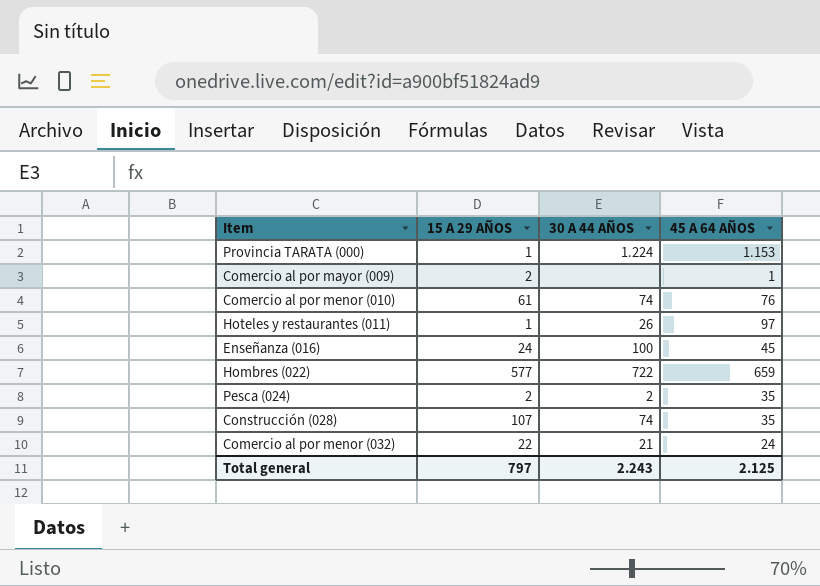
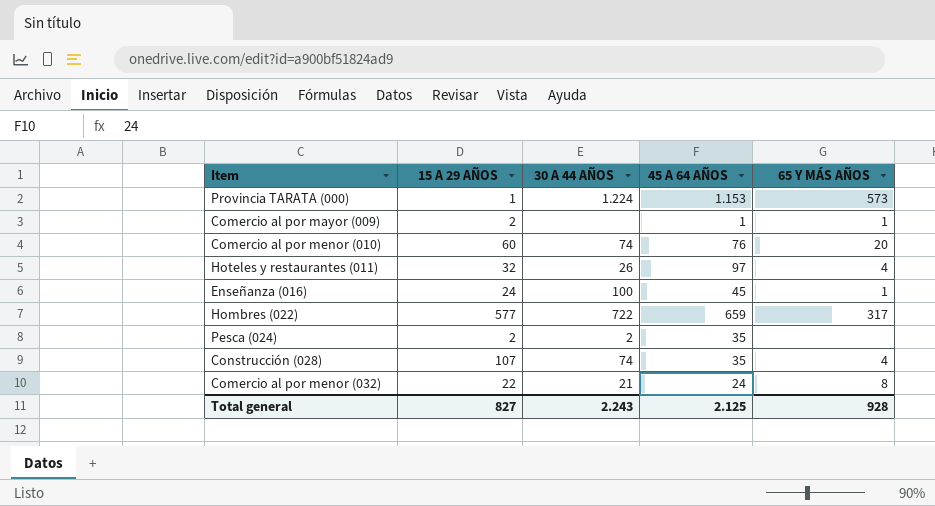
column 65 Y MÁS AÑOS | position: none -> 5
Comercio al por menor (010) | 15 A 29 AÑOS: 61 -> 60
Hoteles y restaurantes (011) | 15 A 29 AÑOS: 1 -> 32
Total general | 15 A 29 AÑOS: 797 -> 827

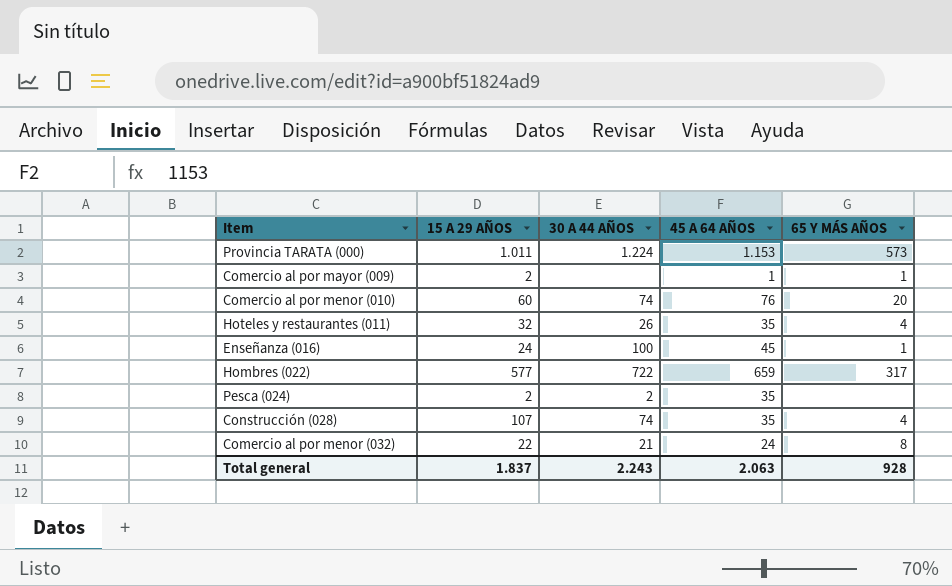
Provincia TARATA (000) | 15 A 29 AÑOS: 1 -> 1.011
Hoteles y restaurantes (011) | 45 A 64 AÑOS: 97 -> 35
Total general | 15 A 29 AÑOS: 827 -> 1.837
Total general | 45 A 64 AÑOS: 2.125 -> 2.063

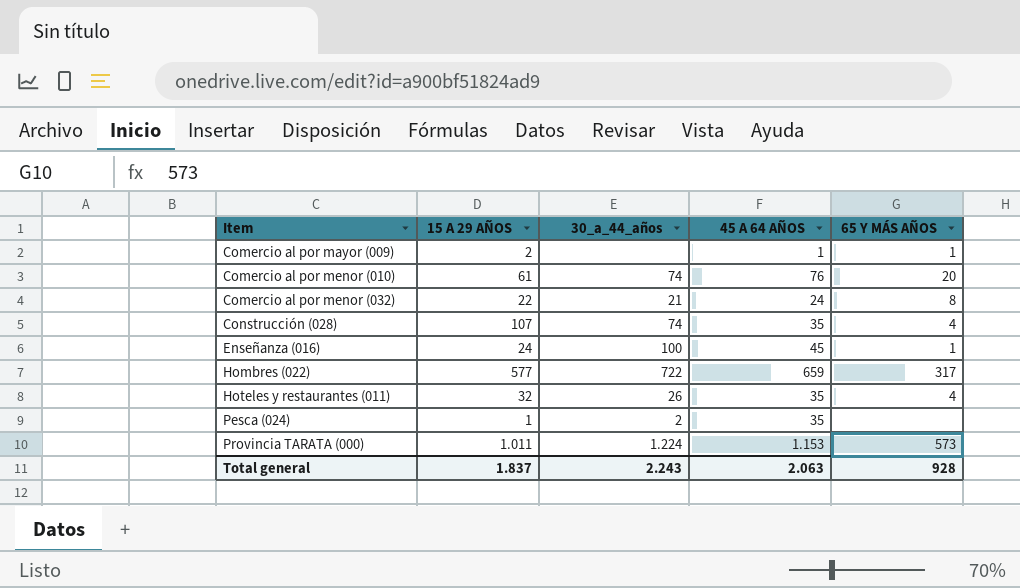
row order: none -> Item ascending
column name: 30 A 44 AÑOS -> 30_a_44_años
Comercio al por menor (010) | 15 A 29 AÑOS: 60 -> 61
Pesca (024) | 15 A 29 AÑOS: 2 -> 1

